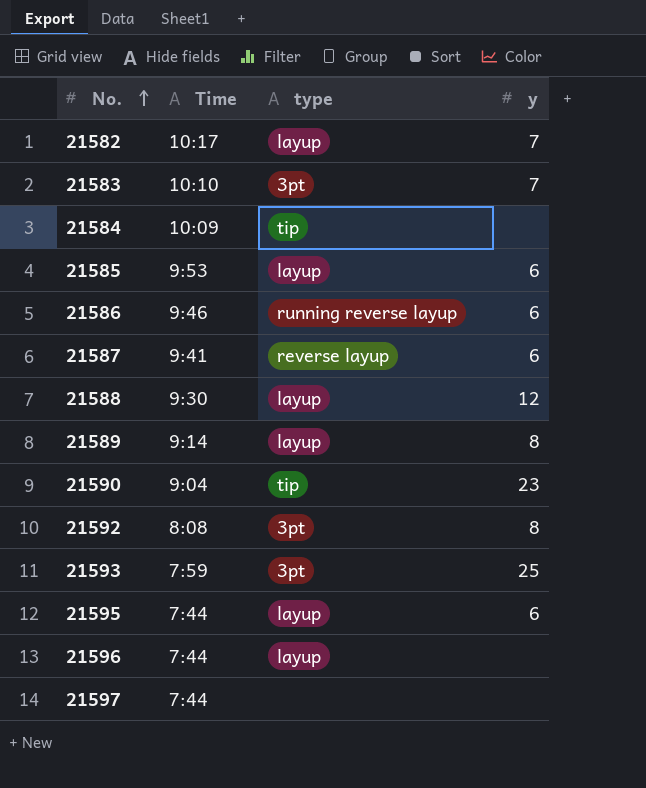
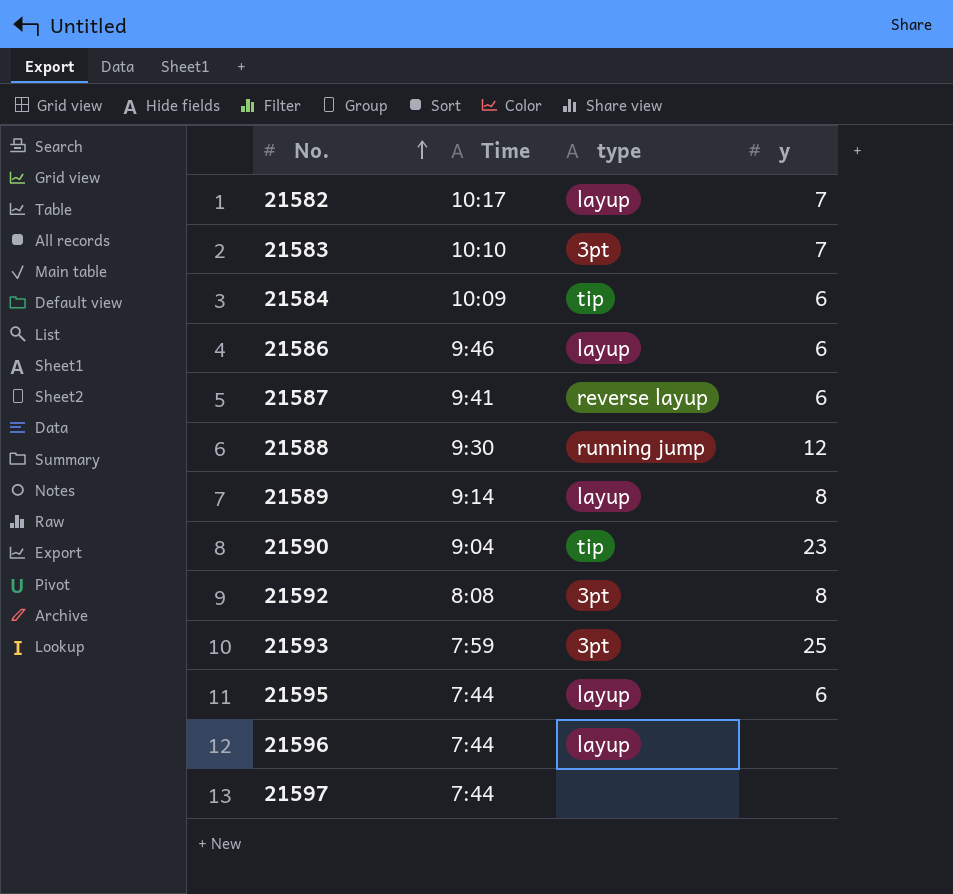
row 21585: 9:53 | layup | 6 -> none
21584 | y: none -> 6
21586 | type: running reverse layup -> layup
21588 | type: layup -> running jump

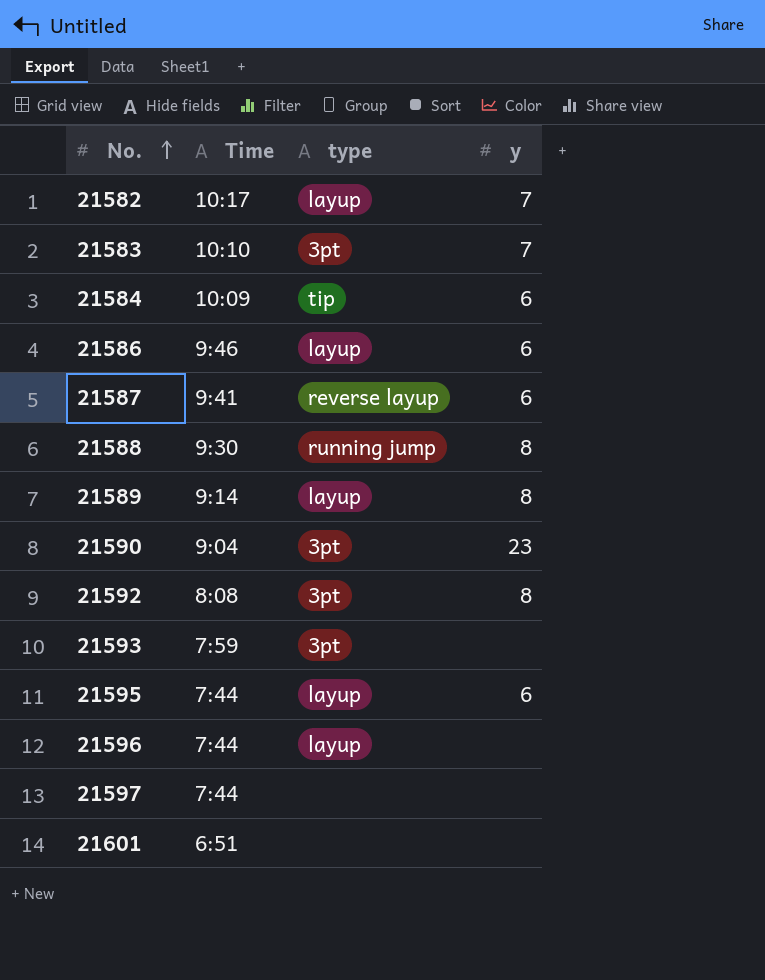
21588 | y: 12 -> 8
21590 | type: tip -> 3pt
21593 | y: 25 -> none
row 21601: none -> 6:51 | none | none

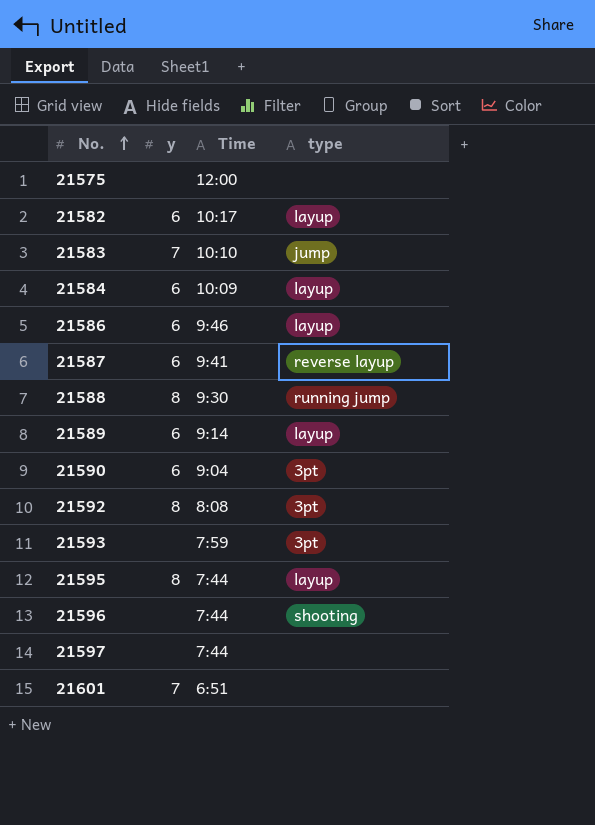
column y | position: 4 -> 2
row 21575: none -> none | 12:00 | none
21582 | y: 7 -> 6
21583 | type: 3pt -> jump
21584 | type: tip -> layup
21589 | y: 8 -> 6
21590 | y: 23 -> 6
21595 | y: 6 -> 8
21596 | type: layup -> shooting
21601 | y: none -> 7

